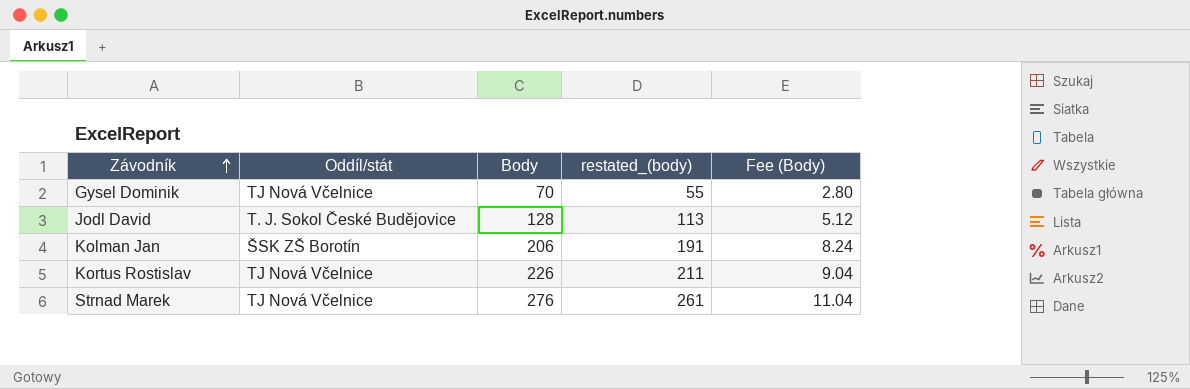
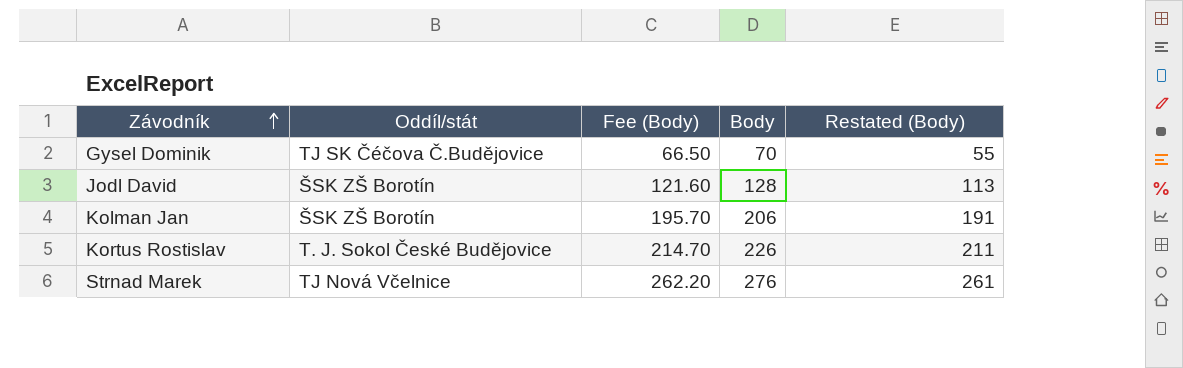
column Fee (Body) | formula: [Body] * 0.04 -> [Body] * 0.95
column Fee (Body) | position: 5 -> 3
column name: restated_(body) -> Restated (Body)
Gysel Dominik | Oddíl/stát: TJ Nová Včelnice -> TJ SK Čéčova Č.Budějovice
Jodl David | Oddíl/stát: T. J. Sokol České Budějovice -> ŠSK ZŠ Borotín
Kortus Rostislav | Oddíl/stát: TJ Nová Včelnice -> T. J. Sokol České Budějovice

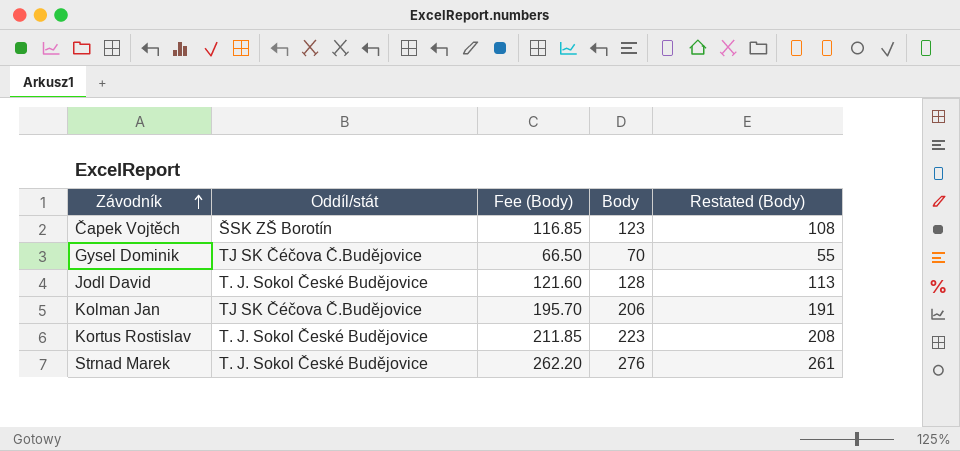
row Čapek Vojtěch: none -> ŠSK ZŠ Borotín | 116.85 | 123 | 108
Jodl David | Oddíl/stát: ŠSK ZŠ Borotín -> T. J. Sokol České Budějovice
Kolman Jan | Oddíl/stát: ŠSK ZŠ Borotín -> TJ SK Čéčova Č.Budějovice
Kortus Rostislav | Fee (Body): 214.70 -> 211.85
Kortus Rostislav | Body: 226 -> 223
Kortus Rostislav | Restated (Body): 211 -> 208
Strnad Marek | Oddíl/stát: TJ Nová Včelnice -> T. J. Sokol České Budějovice

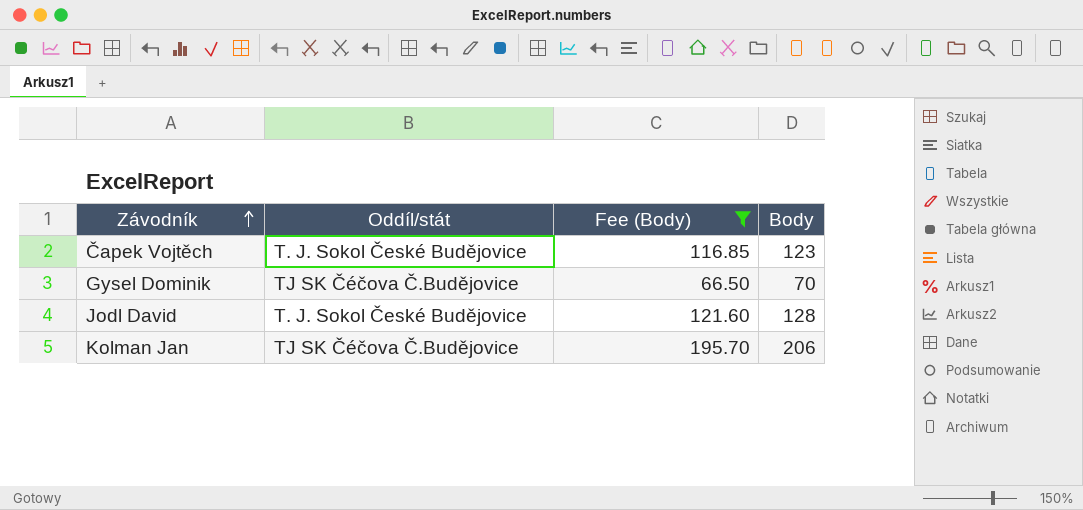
filter: none -> Fee (Body) <= 195.70
column Restated (Body) | formula: [Body] - 15 -> none
Čapek Vojtěch | Oddíl/stát: ŠSK ZŠ Borotín -> T. J. Sokol České Budějovice

